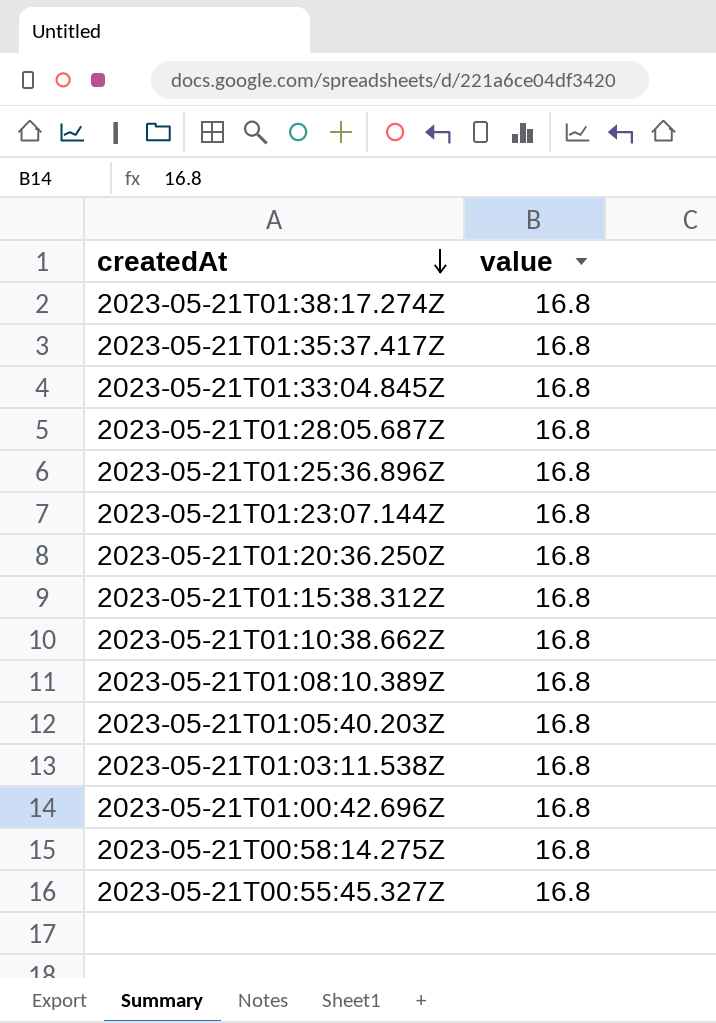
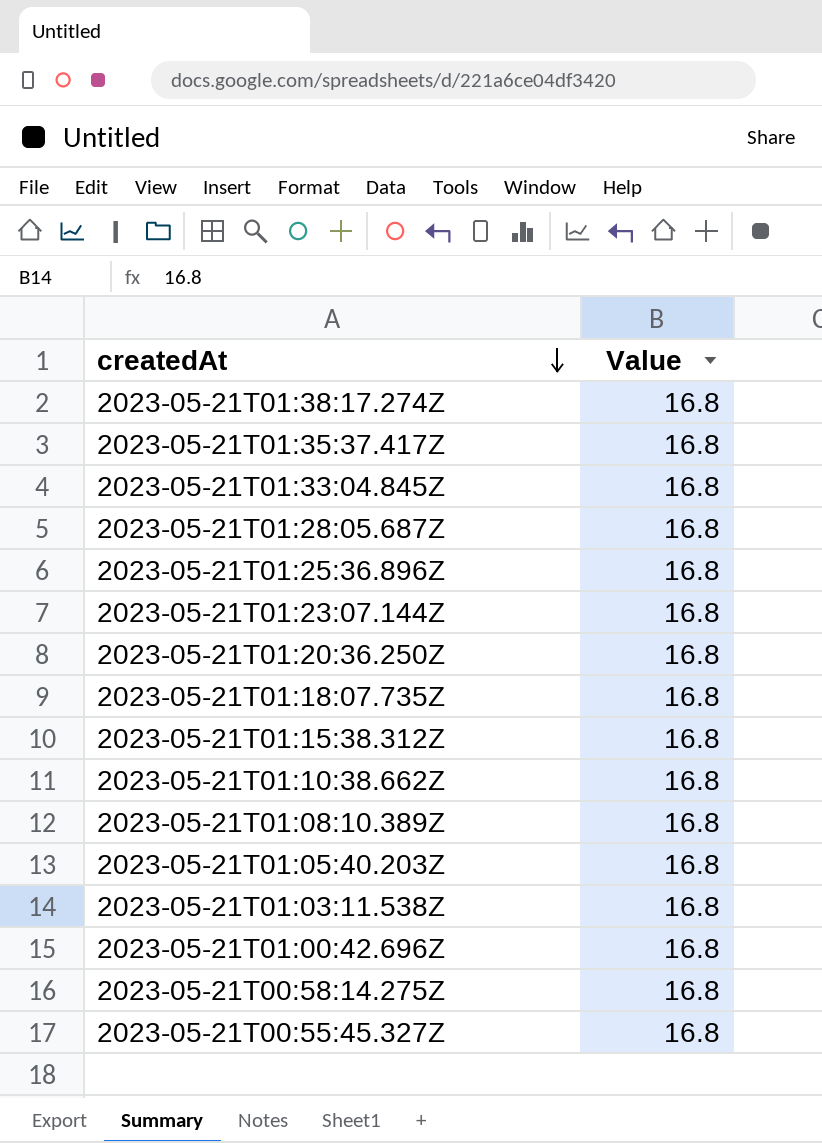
column name: value -> Value
row 2023-05-21T01:18:07.735Z: none -> 16.8

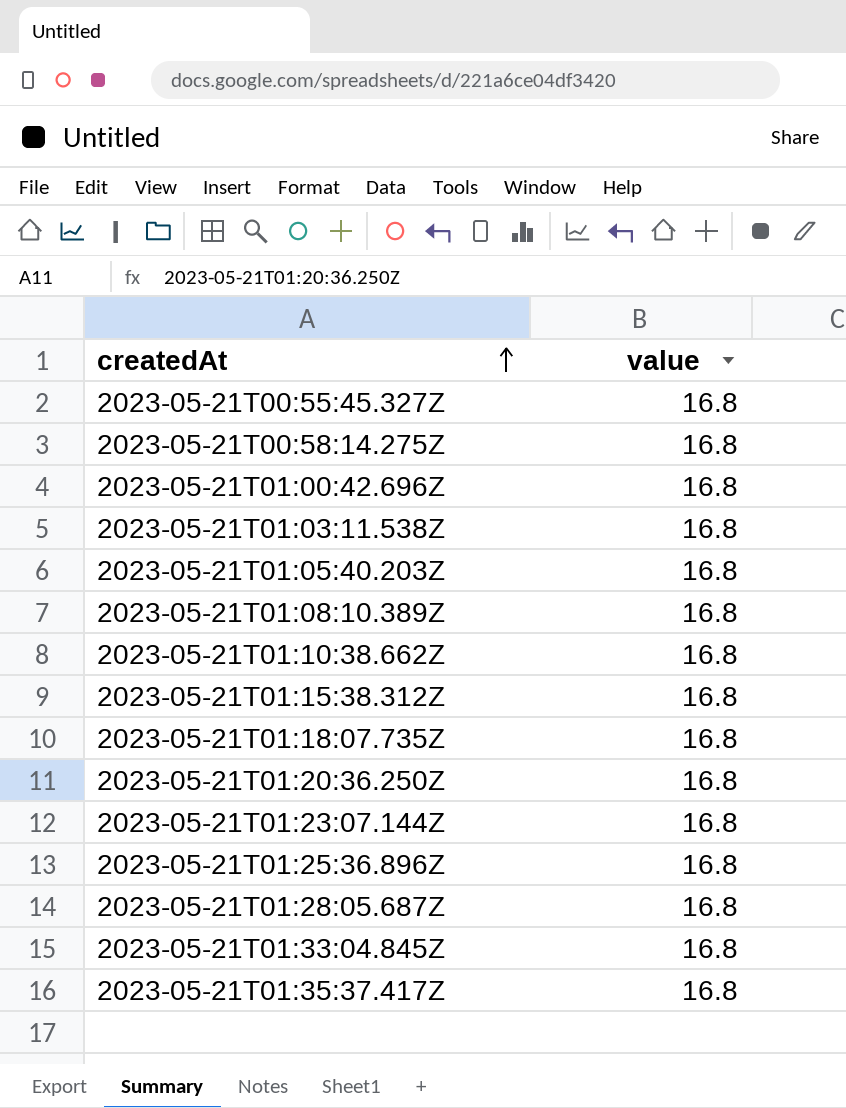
row order: createdAt descending -> createdAt ascending
column name: Value -> value
row 2023-05-21T01:38:17.274Z: 16.8 -> none

